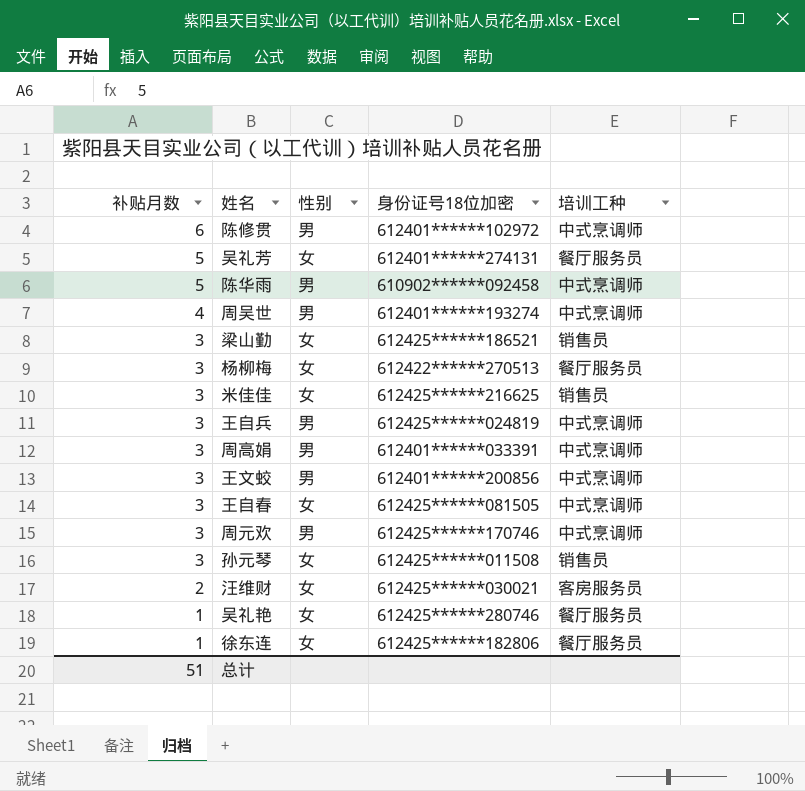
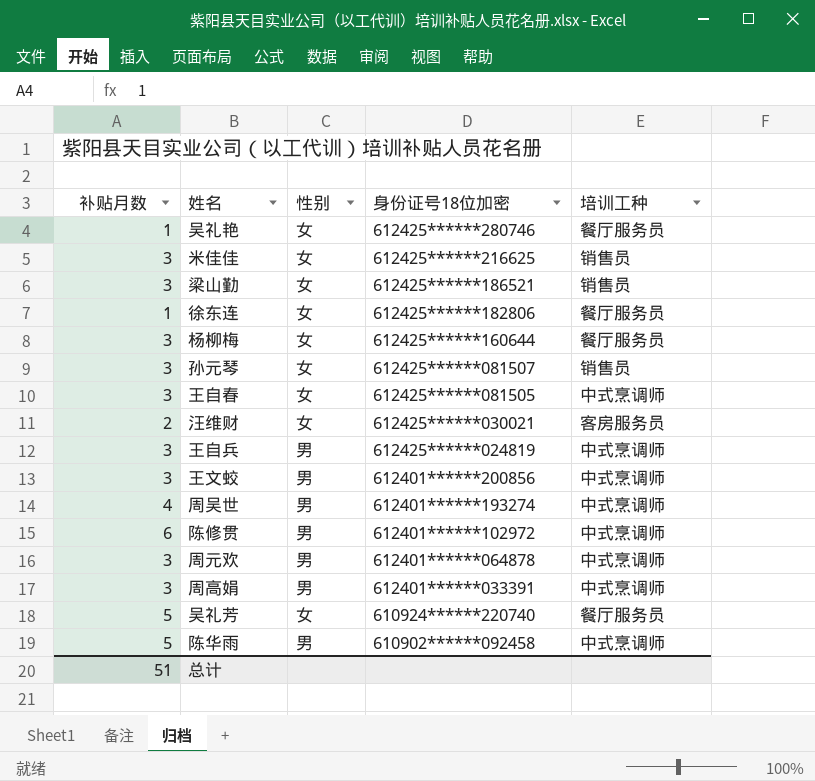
row order: 补贴月数 descending -> 身份证号18位加密 descending
杨柳梅 | 身份证号18位加密: 612422******270513 -> 612425******160644
孙元琴 | 身份证号18位加密: 612425******011508 -> 612425******081507
周元欢 | 身份证号18位加密: 612425******170746 -> 612401******064878
吴礼芳 | 身份证号18位加密: 612401******274131 -> 610924******220740

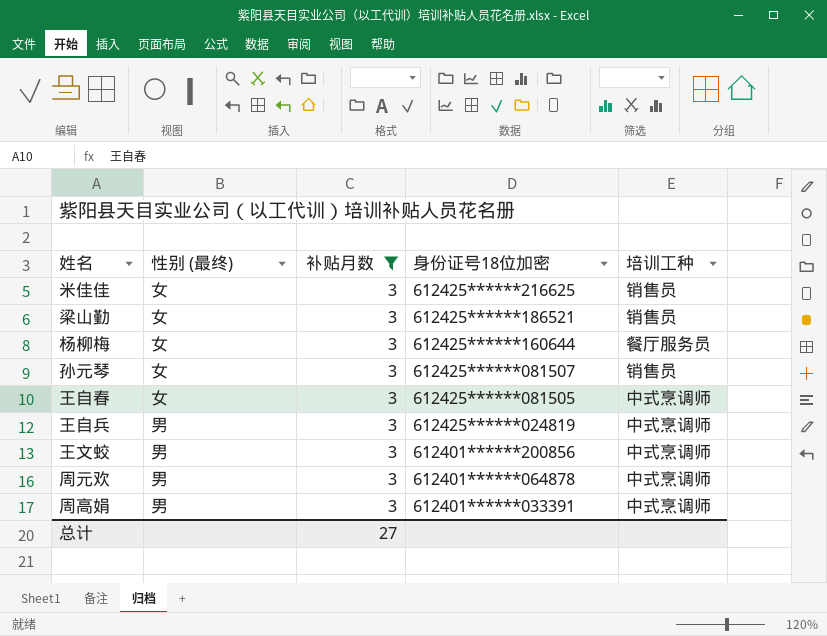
filter: none -> 补贴月数 = 3
column name: 性别 -> 性别 (最终)
column 补贴月数 | position: 1 -> 3
总计 | 补贴月数: 51 -> 27

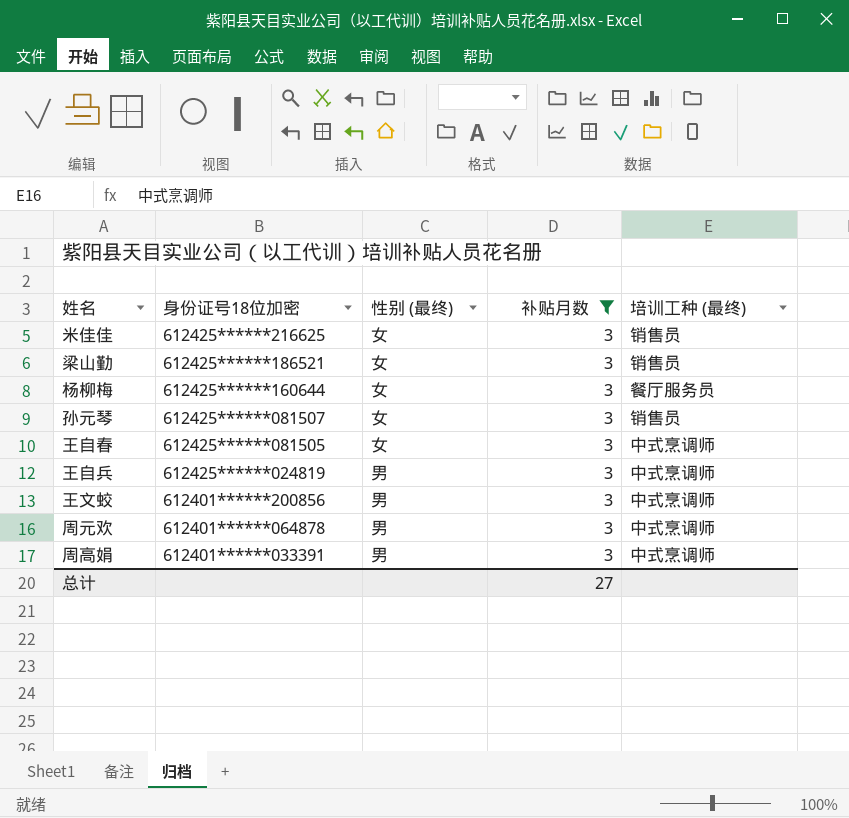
column 身份证号18位加密 | position: 4 -> 2
column name: 培训工种 -> 培训工种 (最终)

